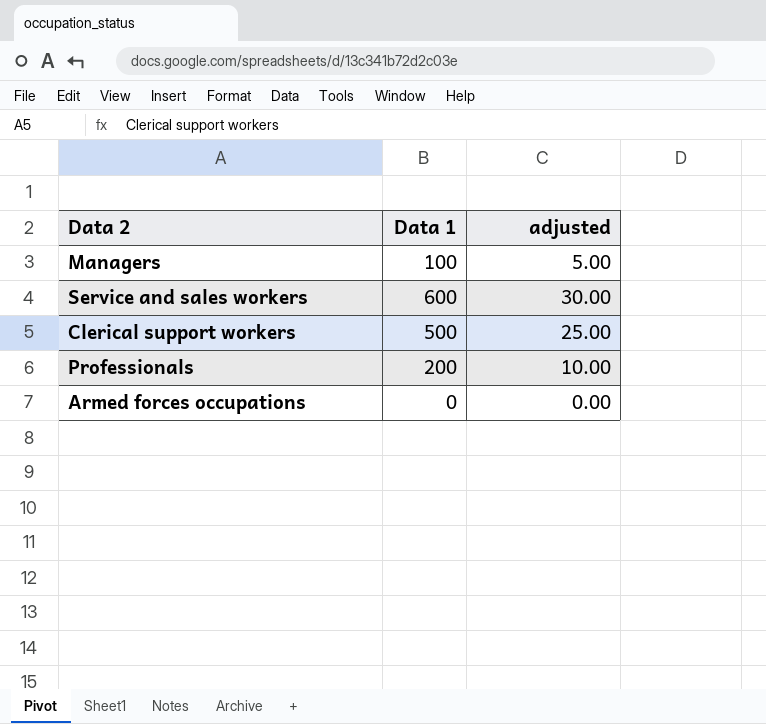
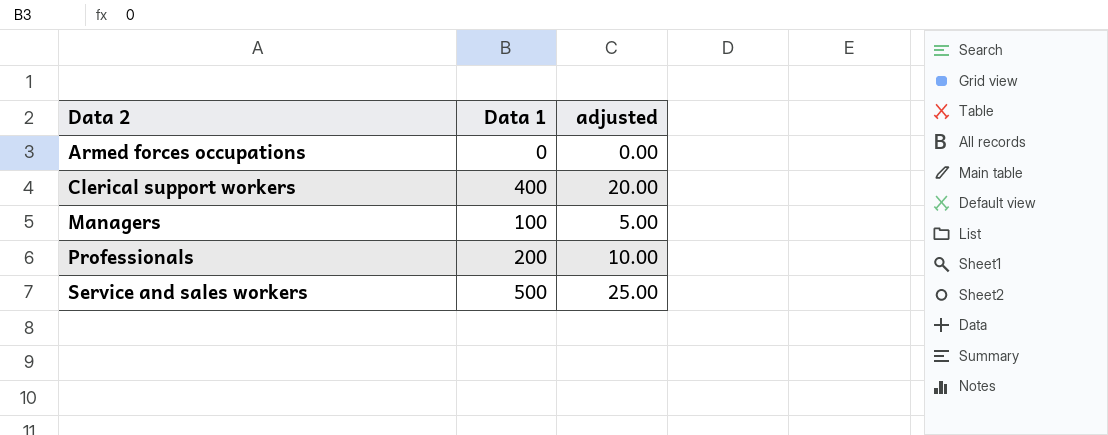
row order: none -> Data 2 ascending
Clerical support workers | Data 1: 500 -> 400
Clerical support workers | adjusted: 25.00 -> 20.00
Service and sales workers | Data 1: 600 -> 500
Service and sales workers | adjusted: 30.00 -> 25.00

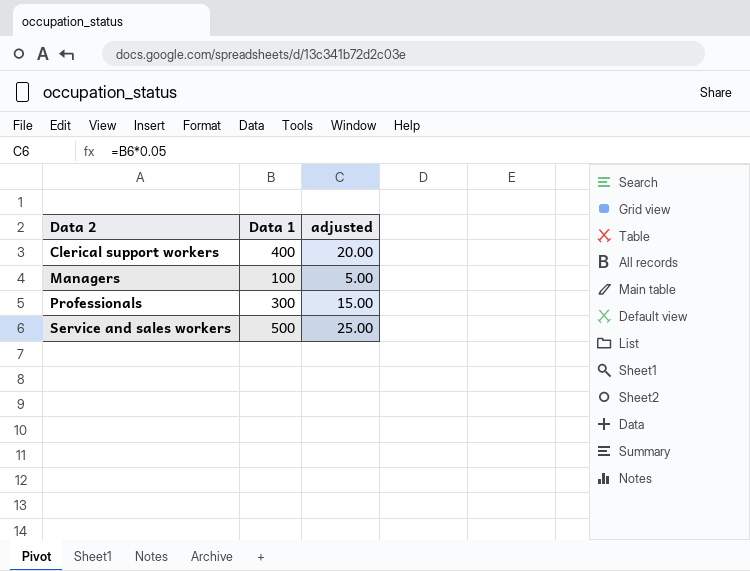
row Armed forces occupations: 0 | 0.00 -> none
Professionals | Data 1: 200 -> 300
Professionals | adjusted: 10.00 -> 15.00

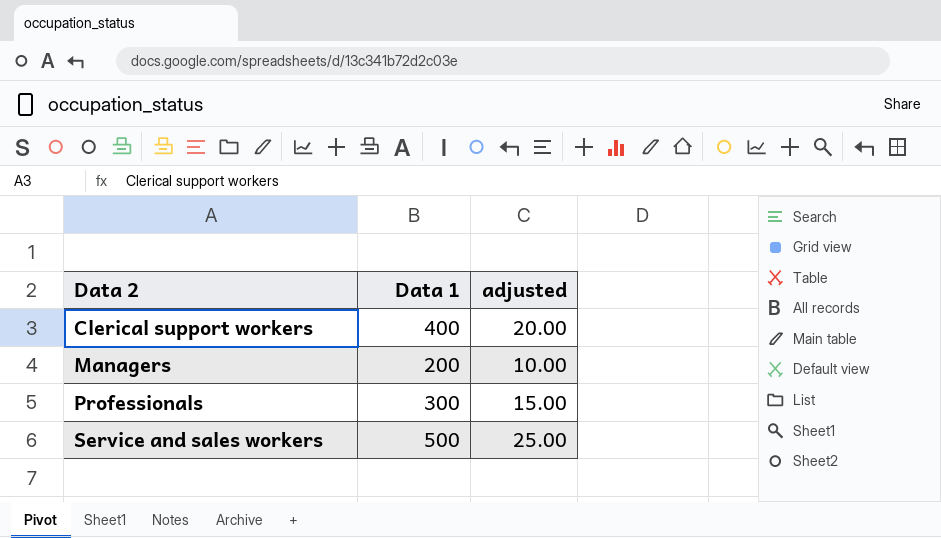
Managers | Data 1: 100 -> 200
Managers | adjusted: 5.00 -> 10.00

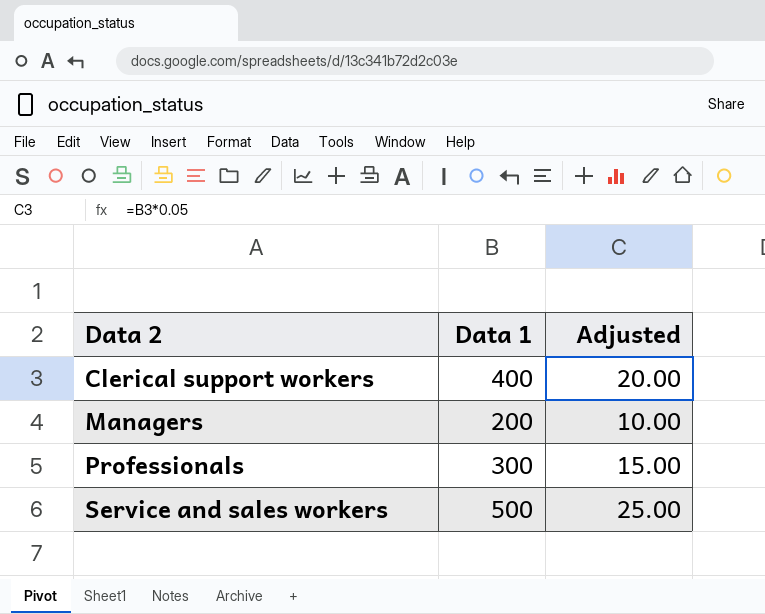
column name: adjusted -> Adjusted

